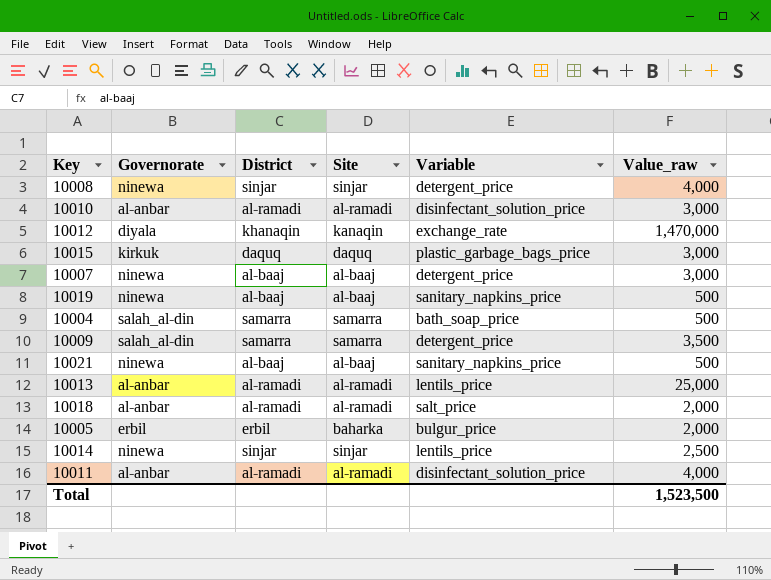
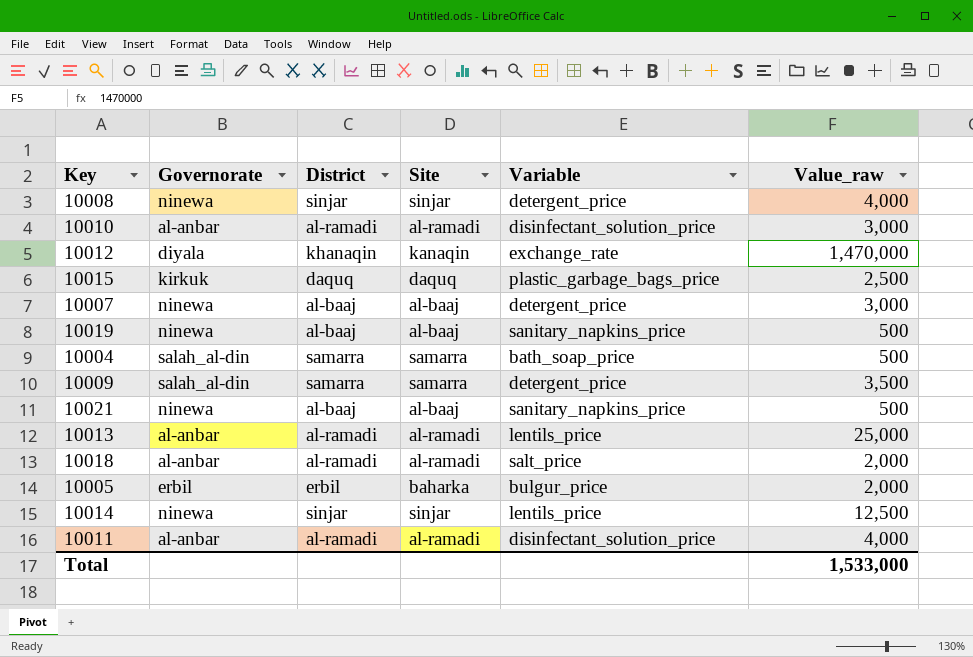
10015 | Value_raw: 3,000 -> 2,500
10014 | Value_raw: 2,500 -> 12,500
Total | Value_raw: 1,523,500 -> 1,533,000

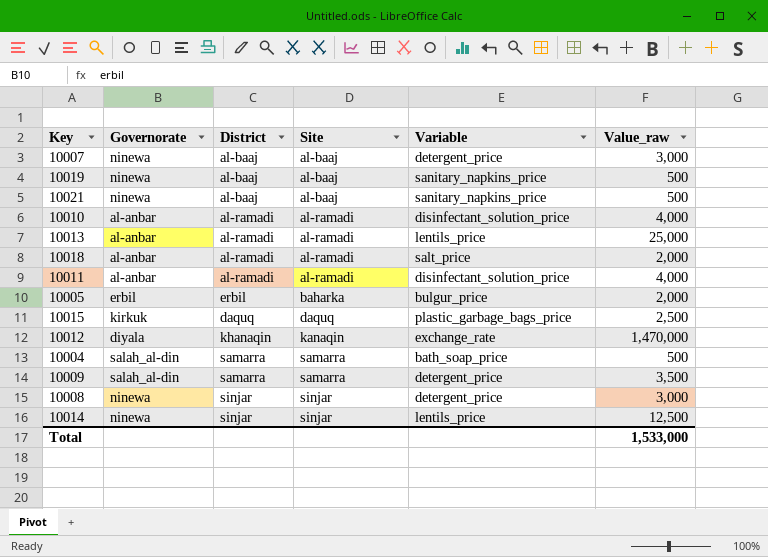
row order: none -> Site ascending
10010 | Value_raw: 3,000 -> 4,000
10008 | Value_raw: 4,000 -> 3,000

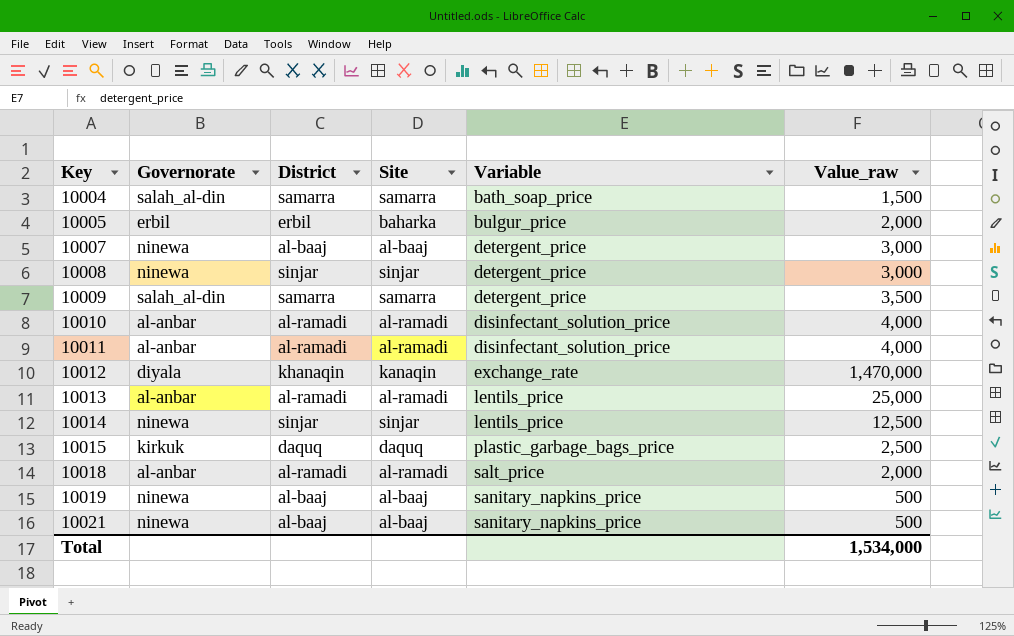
row order: Site ascending -> Key ascending
10004 | Value_raw: 500 -> 1,500
Total | Value_raw: 1,533,000 -> 1,534,000

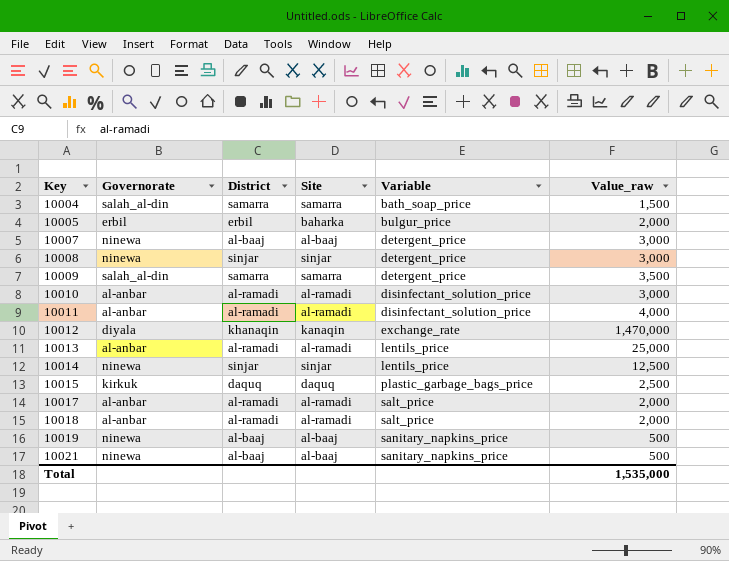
10010 | Value_raw: 4,000 -> 3,000
row 10017: none -> al-anbar | al-ramadi | al-ramadi | salt_price | 2,000
Total | Value_raw: 1,534,000 -> 1,535,000

